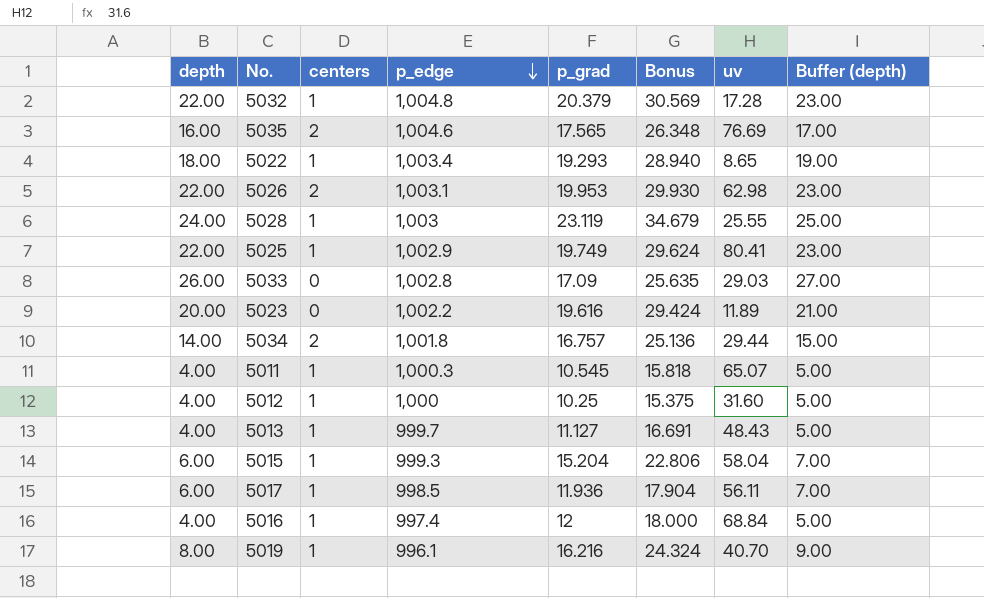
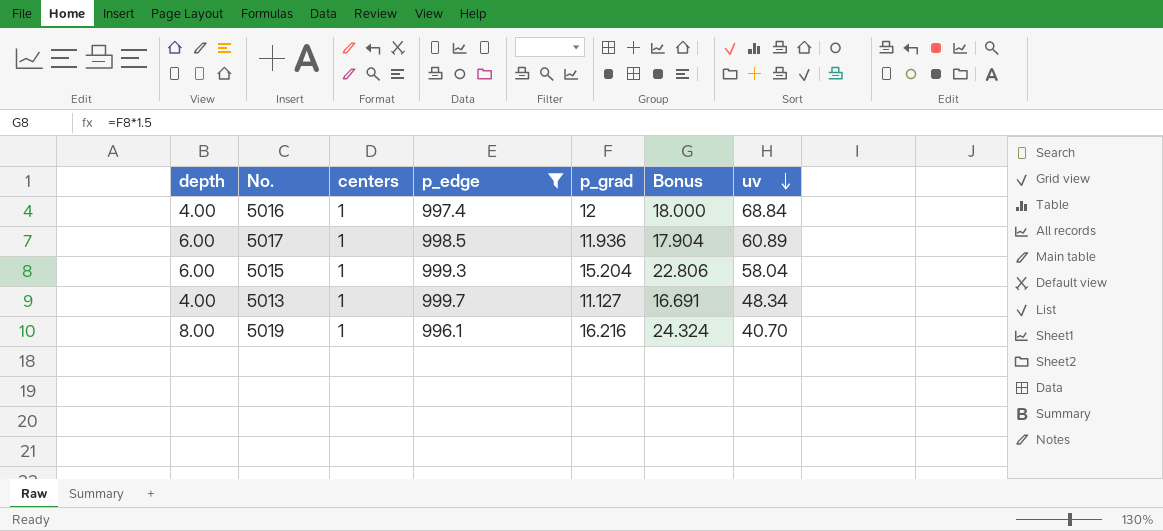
filter: none -> p_edge <= 999.7
row order: p_edge descending -> uv descending
column Buffer (depth) | formula: [depth] + 1 -> none
5017 | uv: 56.11 -> 60.89
5013 | uv: 48.43 -> 48.34

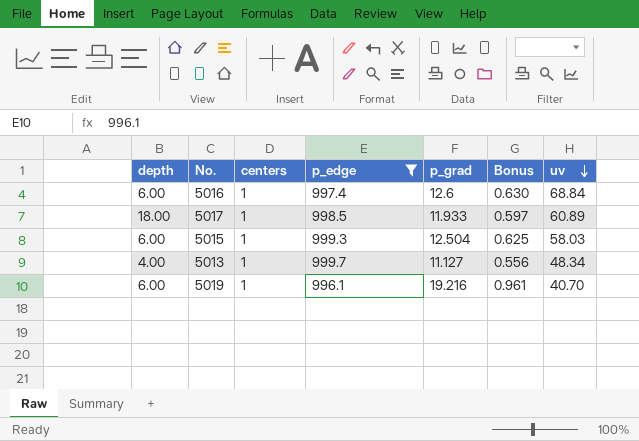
column Bonus | formula: [p_grad] * 1.5 -> [p_grad] * 0.05
5016 | depth: 4.00 -> 6.00
5016 | p_grad: 12 -> 12.6
5017 | depth: 6.00 -> 18.00
5017 | p_grad: 11.936 -> 11.933
5015 | p_grad: 15.204 -> 12.504
5015 | uv: 58.04 -> 58.03
5019 | depth: 8.00 -> 6.00
5019 | p_grad: 16.216 -> 19.216

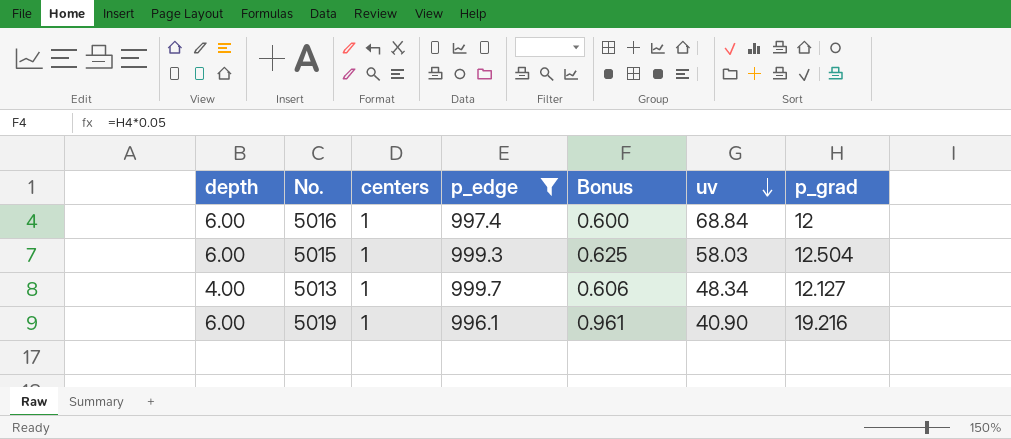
column p_grad | position: 5 -> 7
row 5017: 18.00 | 1 | 998.5 | 11.933 | 0.597 | 60.89 -> none
5016 | Bonus: 0.630 -> 0.600
5016 | p_grad: 12.6 -> 12
5013 | Bonus: 0.556 -> 0.606
5013 | p_grad: 11.127 -> 12.127
5019 | uv: 40.70 -> 40.90

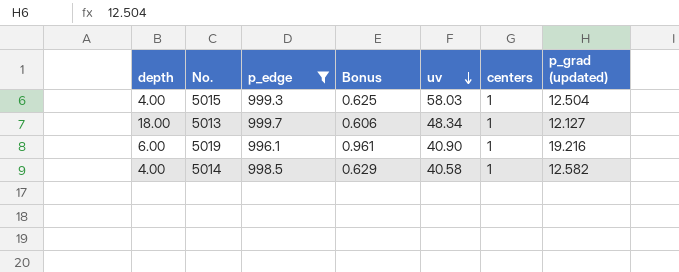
column centers | position: 3 -> 6
column name: p_grad -> p_grad (updated)
row 5016: 6.00 | 1 | 997.4 | 0.600 | 68.84 | 12 -> none
5015 | depth: 6.00 -> 4.00
5013 | depth: 4.00 -> 18.00
row 5014: none -> 4.00 | 998.5 | 0.629 | 40.58 | 1 | 12.582

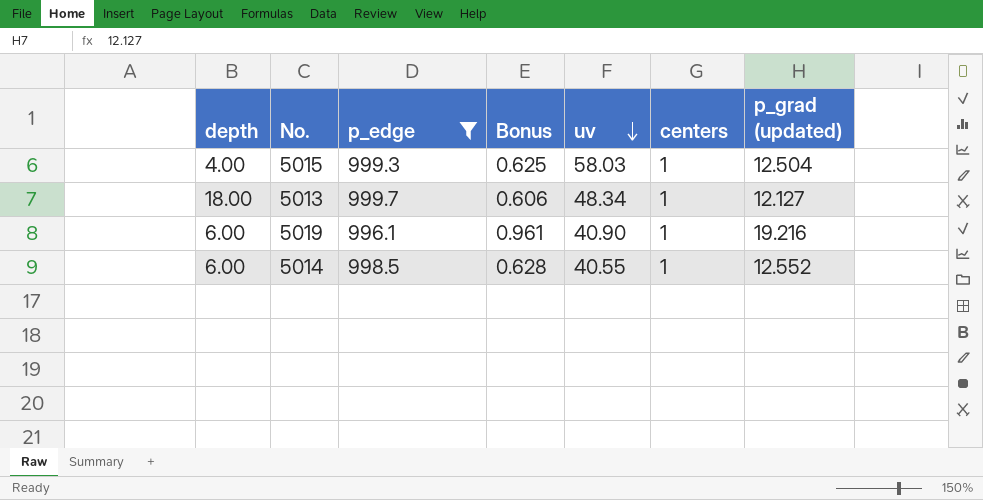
5014 | depth: 4.00 -> 6.00
5014 | Bonus: 0.629 -> 0.628
5014 | uv: 40.58 -> 40.55
5014 | p_grad (updated): 12.582 -> 12.552

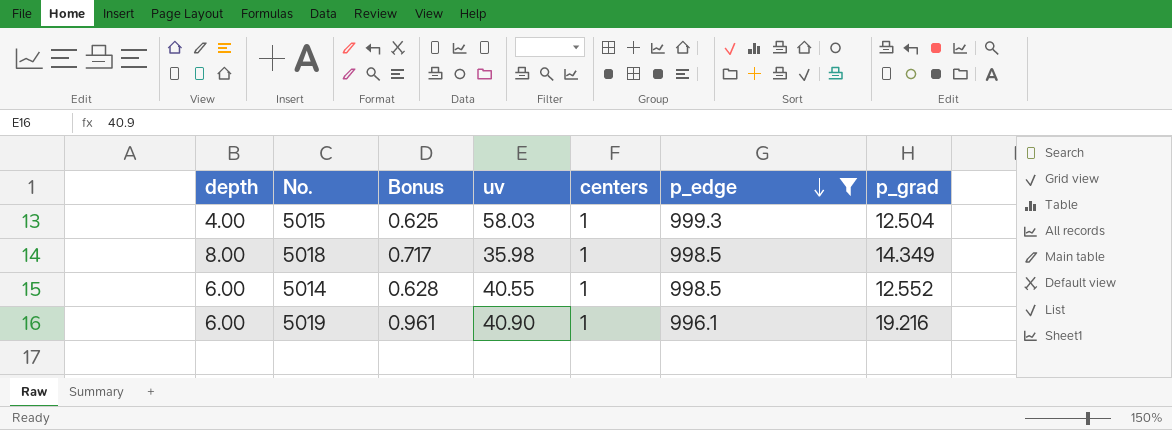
row order: uv descending -> p_edge descending
column p_edge | position: 3 -> 6
column name: p_grad (updated) -> p_grad
row 5013: 18.00 | 999.7 | 0.606 | 48.34 | 1 | 12.127 -> none
row 5018: none -> 8.00 | 0.717 | 35.98 | 1 | 998.5 | 14.349

